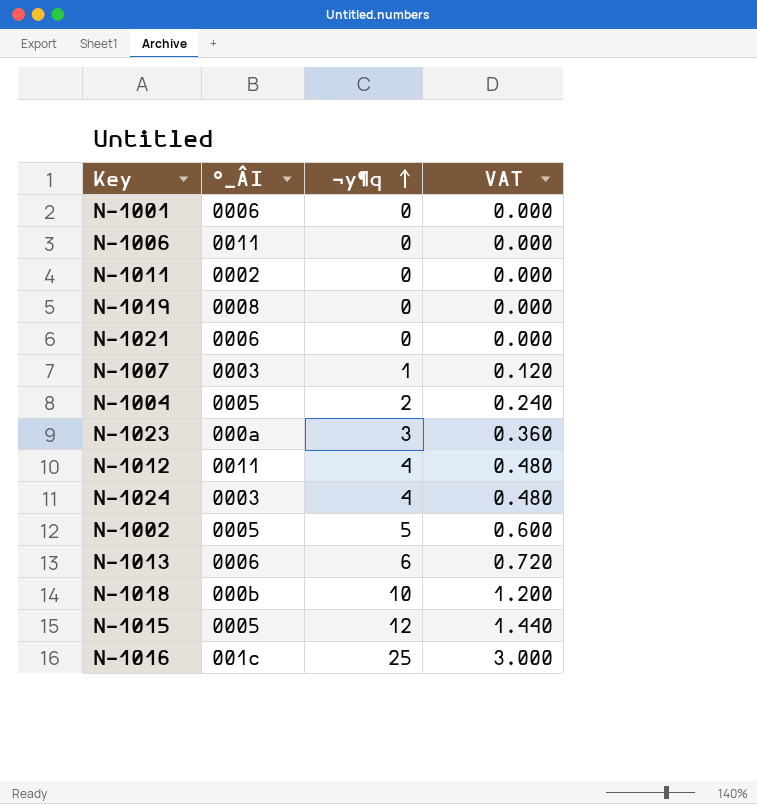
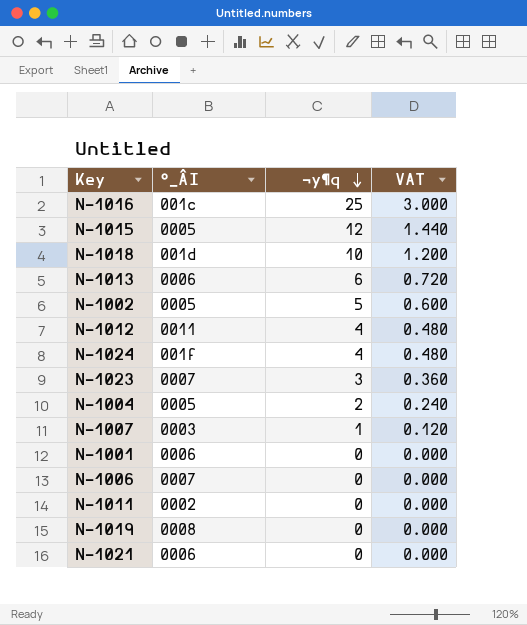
row order: ¬y¶q ascending -> ¬y¶q descending
N-1018 | °_ÂI: 000b -> 001d
N-1024 | °_ÂI: 0003 -> 001f
N-1023 | °_ÂI: 000a -> 0007
N-1006 | °_ÂI: 0011 -> 0007

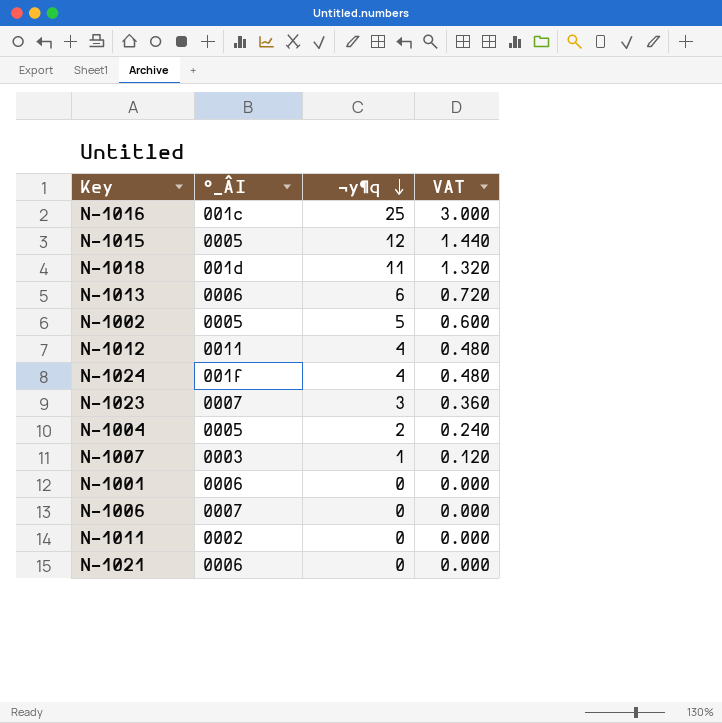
row N-1019: 0008 | 0 | 0.000 -> none
N-1018 | ¬y¶q: 10 -> 11
N-1018 | VAT: 1.200 -> 1.320

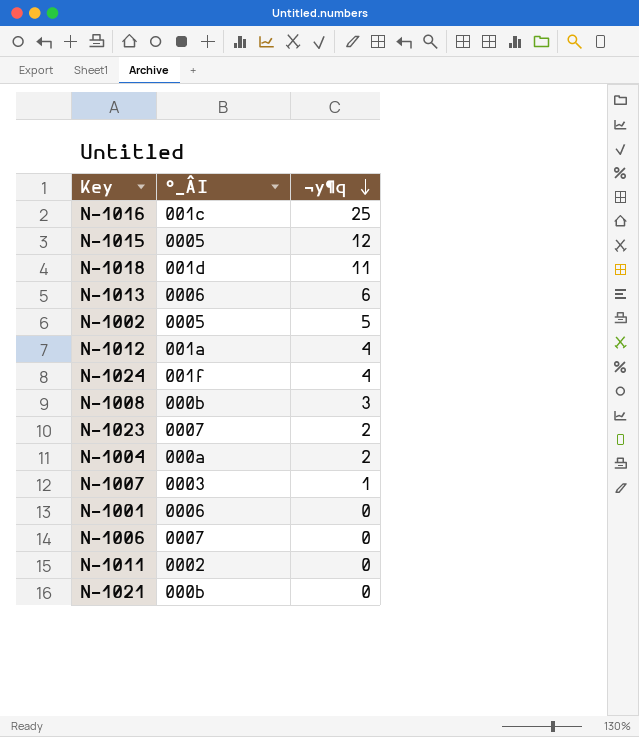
column VAT | formula: [¬y¶q] * 0.12 -> none
N-1012 | °_ÂI: 0011 -> 001a
row N-1008: none -> 000b | 3
N-1023 | ¬y¶q: 3 -> 2
N-1004 | °_ÂI: 0005 -> 000a
N-1021 | °_ÂI: 0006 -> 000b

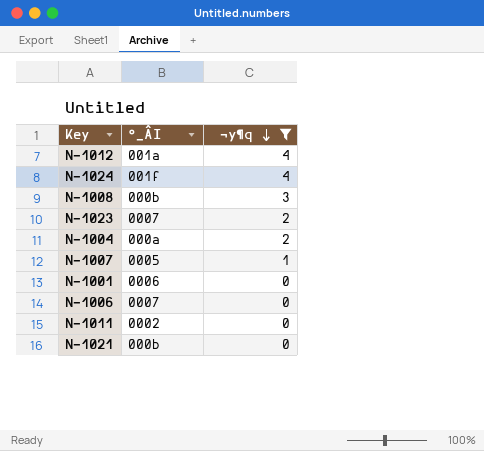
filter: none -> ¬y¶q <= 4
N-1007 | °_ÂI: 0003 -> 0005

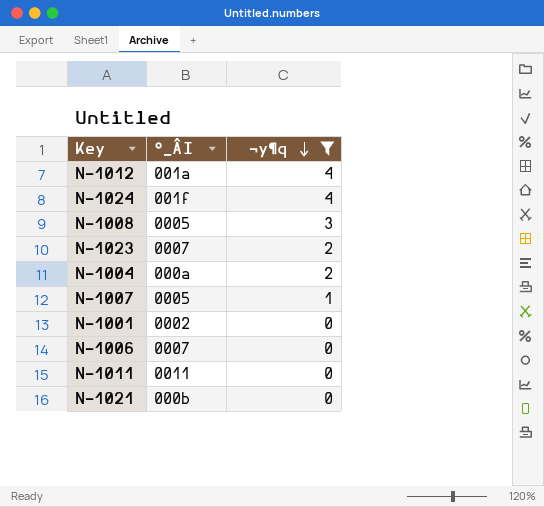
N-1008 | °_ÂI: 000b -> 0005
N-1001 | °_ÂI: 0006 -> 0002
N-1011 | °_ÂI: 0002 -> 0011

